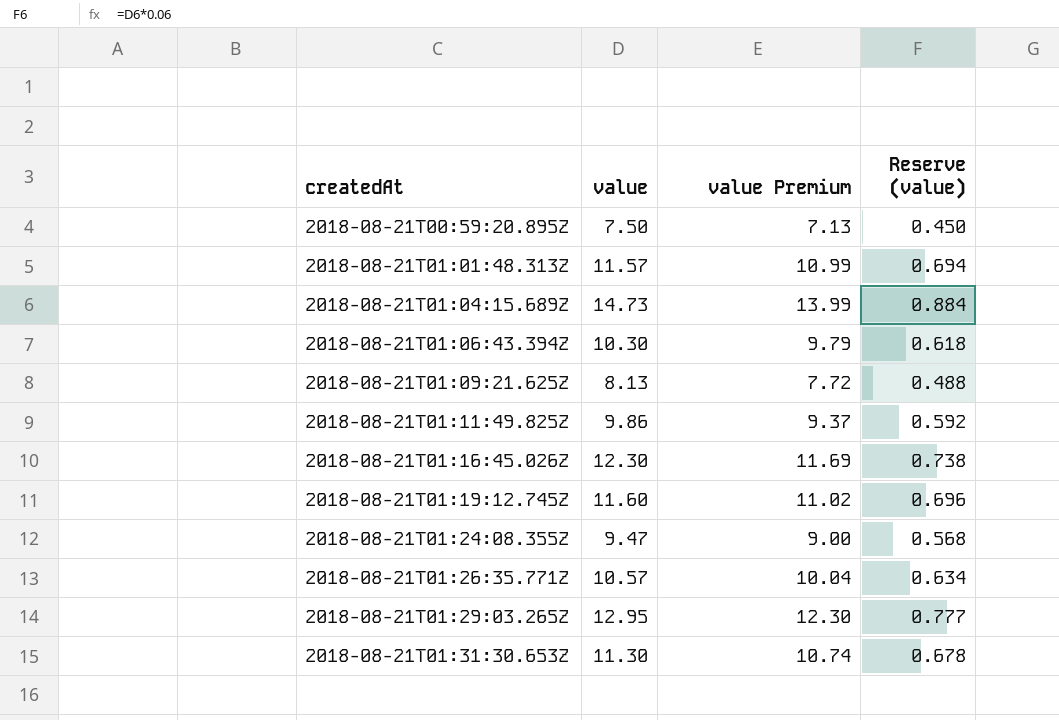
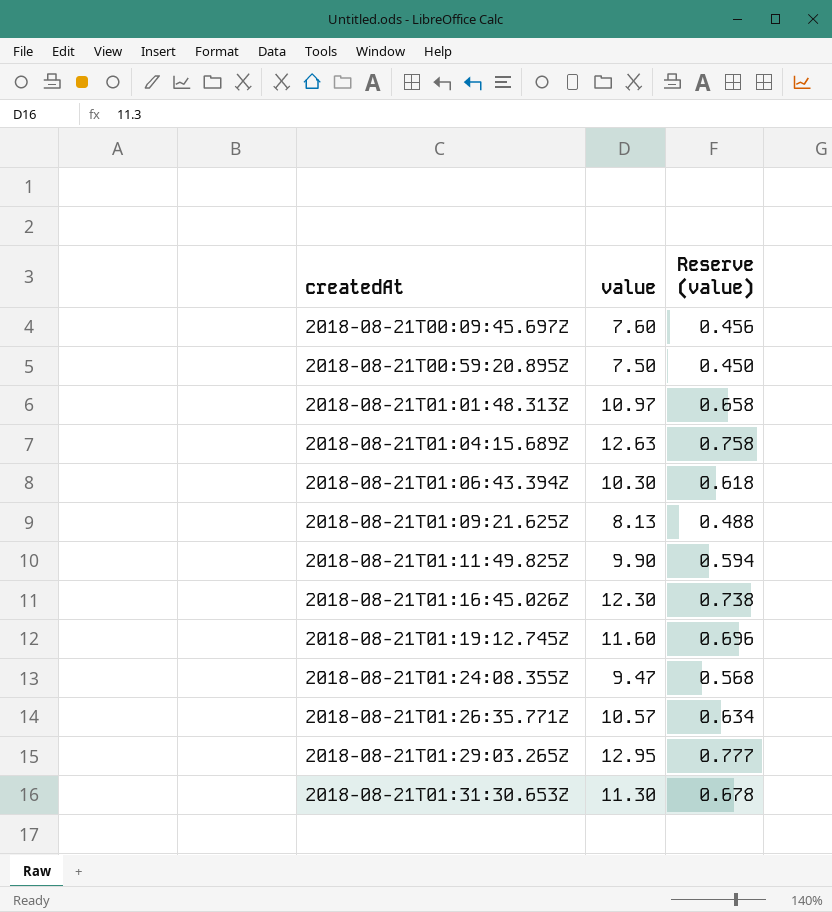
column value Premium | formula: [value] * 0.95 -> none
row 2018-08-21T00:09:45.697Z: none -> 7.60 | 0.456
2018-08-21T01:01:48.313Z | value: 11.57 -> 10.97
2018-08-21T01:01:48.313Z | Reserve (value): 0.694 -> 0.658
2018-08-21T01:04:15.689Z | value: 14.73 -> 12.63
2018-08-21T01:04:15.689Z | Reserve (value): 0.884 -> 0.758
2018-08-21T01:11:49.825Z | value: 9.86 -> 9.90
2018-08-21T01:11:49.825Z | Reserve (value): 0.592 -> 0.594

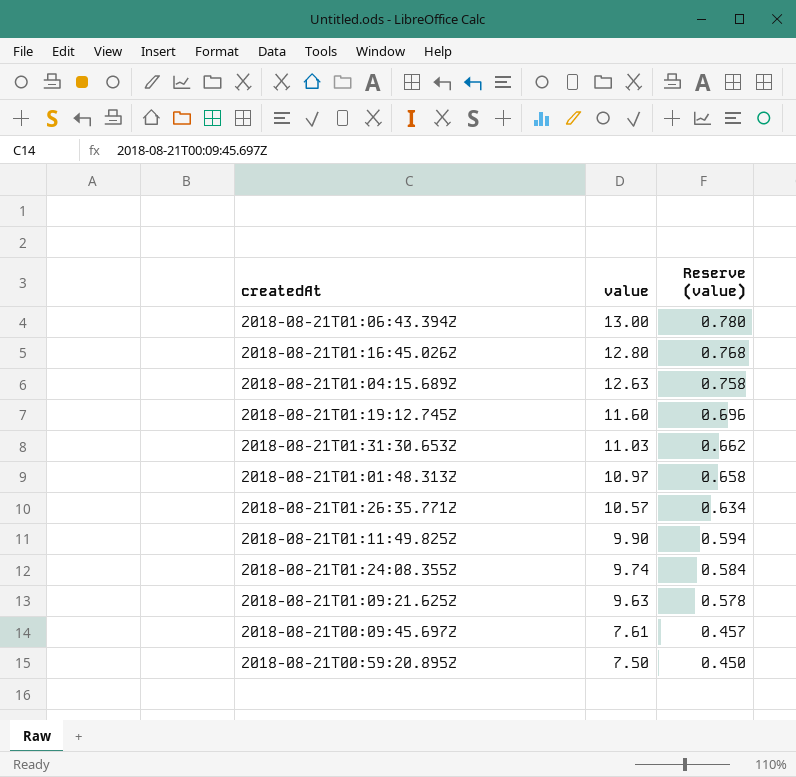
row order: createdAt ascending -> value descending
row 2018-08-21T01:29:03.265Z: 12.95 | 0.777 -> none
2018-08-21T01:06:43.394Z | value: 10.30 -> 13.00
2018-08-21T01:06:43.394Z | Reserve (value): 0.618 -> 0.780
2018-08-21T01:16:45.026Z | value: 12.30 -> 12.80
2018-08-21T01:16:45.026Z | Reserve (value): 0.738 -> 0.768
2018-08-21T01:31:30.653Z | value: 11.30 -> 11.03
2018-08-21T01:31:30.653Z | Reserve (value): 0.678 -> 0.662
2018-08-21T01:24:08.355Z | value: 9.47 -> 9.74
2018-08-21T01:24:08.355Z | Reserve (value): 0.568 -> 0.584
2018-08-21T01:09:21.625Z | value: 8.13 -> 9.63
2018-08-21T01:09:21.625Z | Reserve (value): 0.488 -> 0.578
2018-08-21T00:09:45.697Z | value: 7.60 -> 7.61
2018-08-21T00:09:45.697Z | Reserve (value): 0.456 -> 0.457

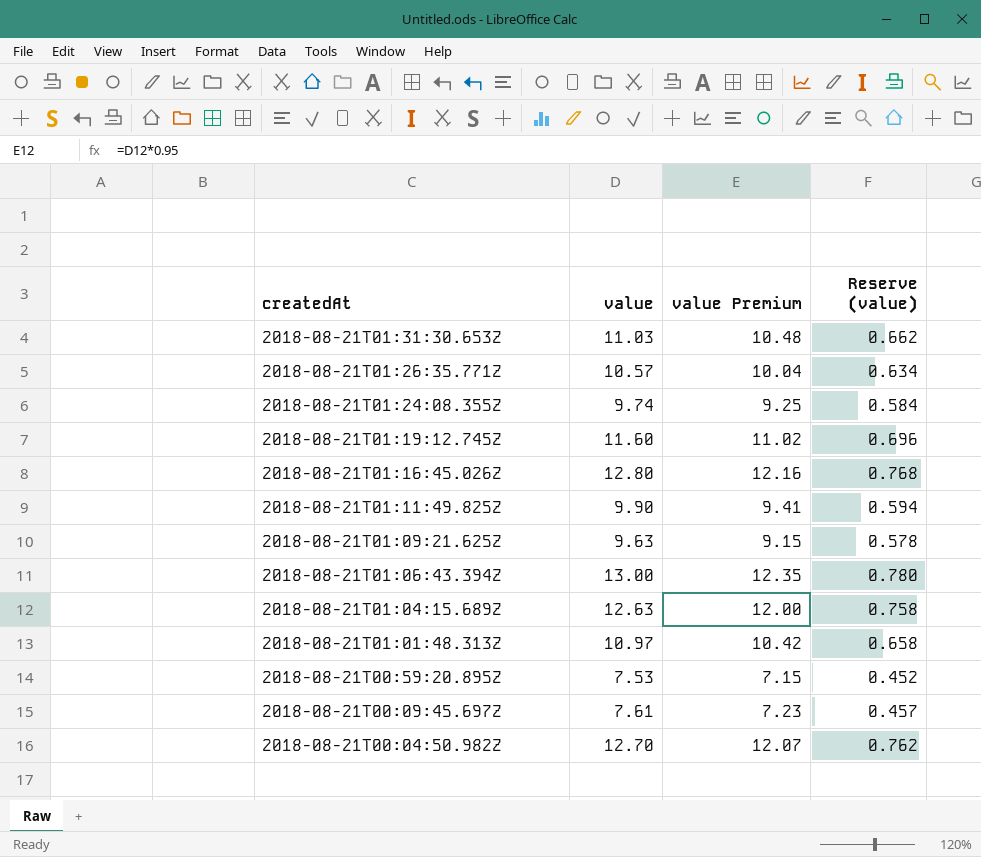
row order: value descending -> createdAt descending
column value Premium | formula: none -> [value] * 0.95
2018-08-21T00:59:20.895Z | value: 7.50 -> 7.53
2018-08-21T00:59:20.895Z | Reserve (value): 0.450 -> 0.452
row 2018-08-21T00:04:50.982Z: none -> 12.70 | 12.07 | 0.762

